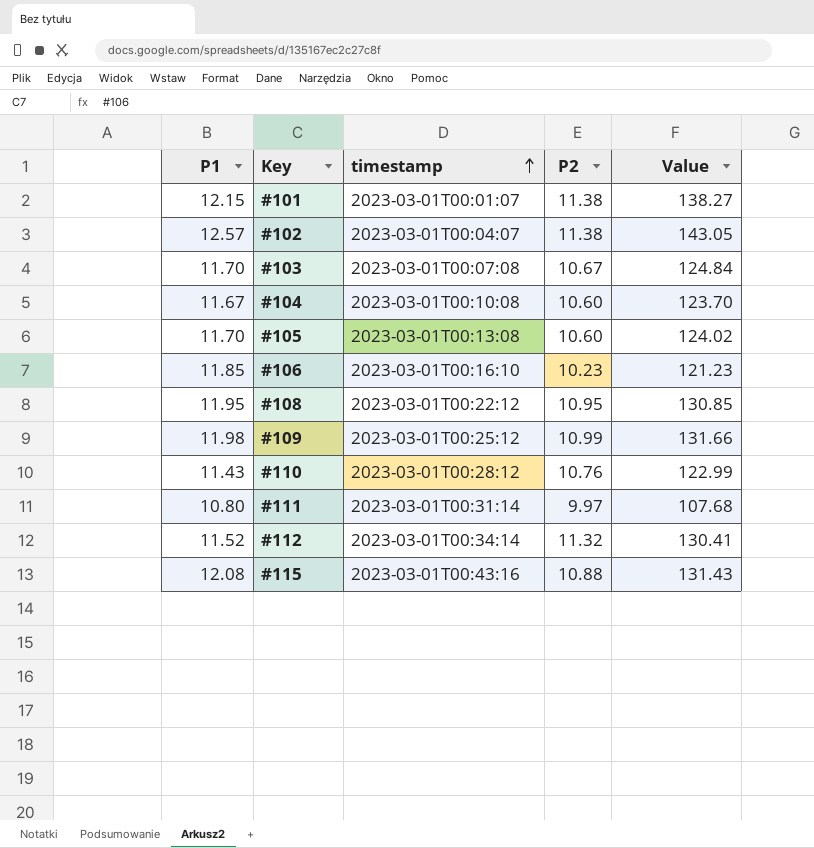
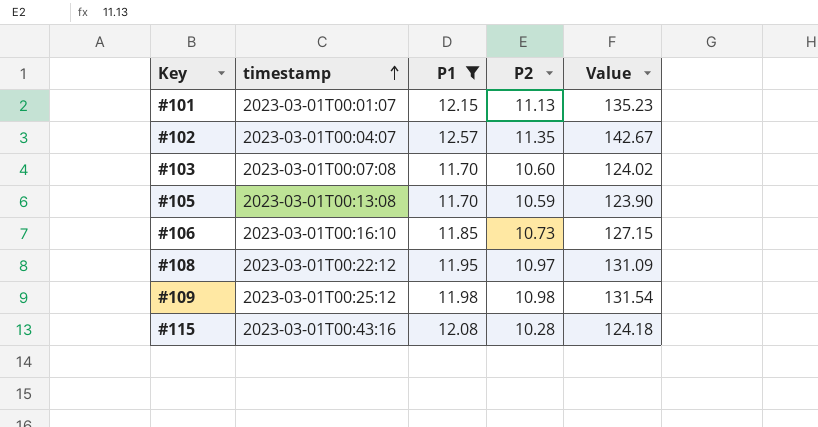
filter: none -> P1 >= 11.70
column P1 | position: 1 -> 3
#101 | P2: 11.38 -> 11.13
#101 | Value: 138.27 -> 135.23
#102 | P2: 11.38 -> 11.35
#102 | Value: 143.05 -> 142.67
#103 | P2: 10.67 -> 10.60
#103 | Value: 124.84 -> 124.02
#105 | P2: 10.60 -> 10.59
#105 | Value: 124.02 -> 123.90
#106 | P2: 10.23 -> 10.73
#106 | Value: 121.23 -> 127.15
#108 | P2: 10.95 -> 10.97
#108 | Value: 130.85 -> 131.09
#109 | P2: 10.99 -> 10.98
#109 | Value: 131.66 -> 131.54
#115 | P2: 10.88 -> 10.28
#115 | Value: 131.43 -> 124.18

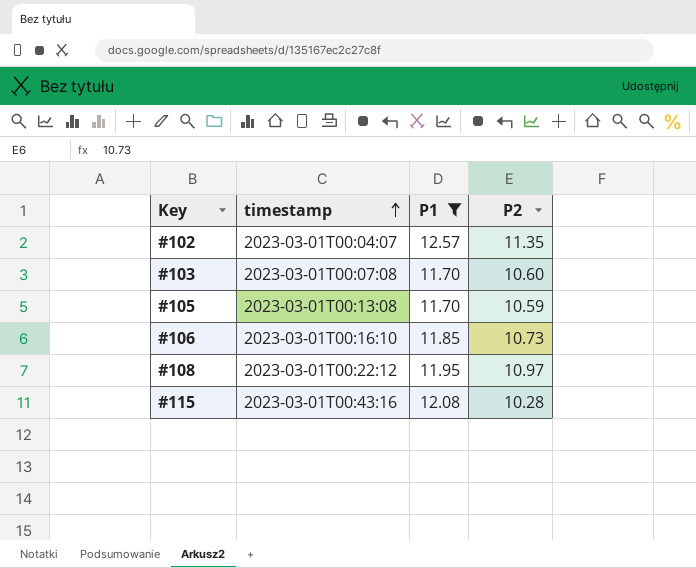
column Value | formula: [P1] * [P2] -> none
row #101: 2023-03-01T00:01:07 | 12.15 | 11.13 | 135.23 -> none
row #109: 2023-03-01T00:25:12 | 11.98 | 10.98 | 131.54 -> none

